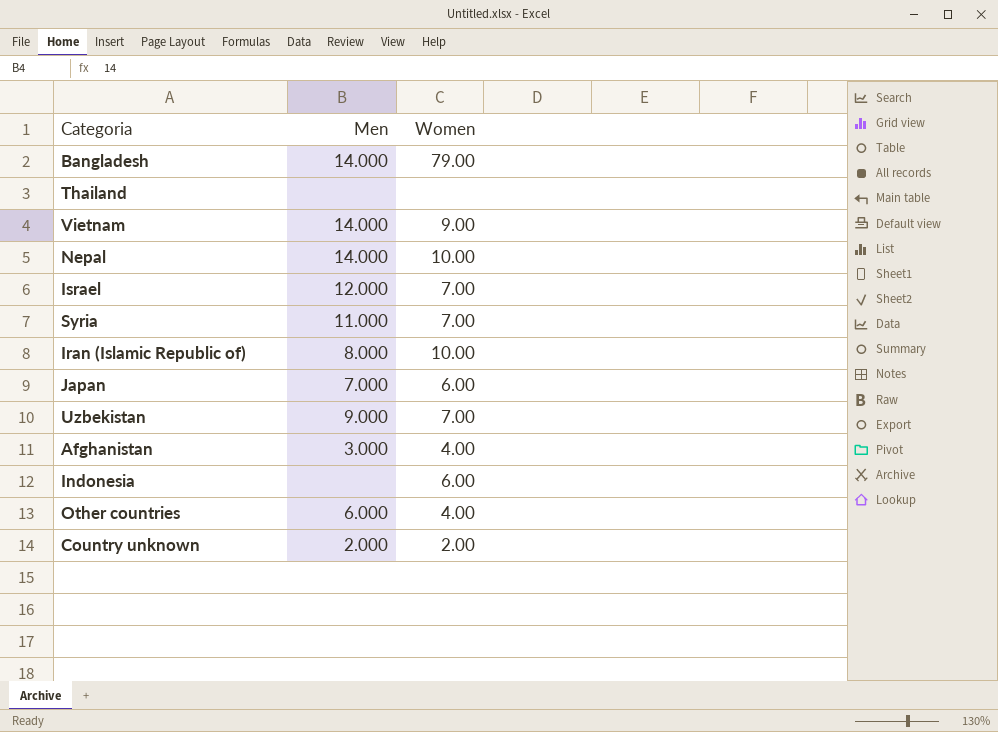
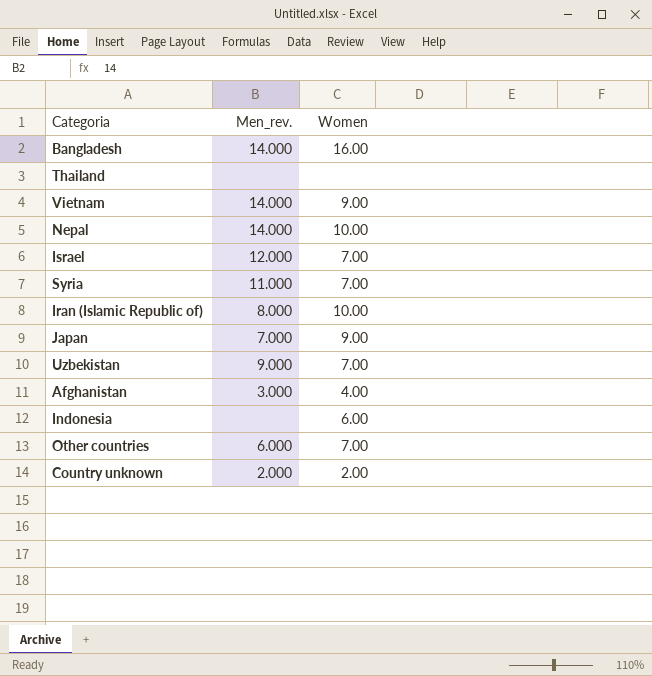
column name: Men -> Men_rev.
Bangladesh | Women: 79.00 -> 16.00
Japan | Women: 6.00 -> 9.00
Other countries | Women: 4.00 -> 7.00

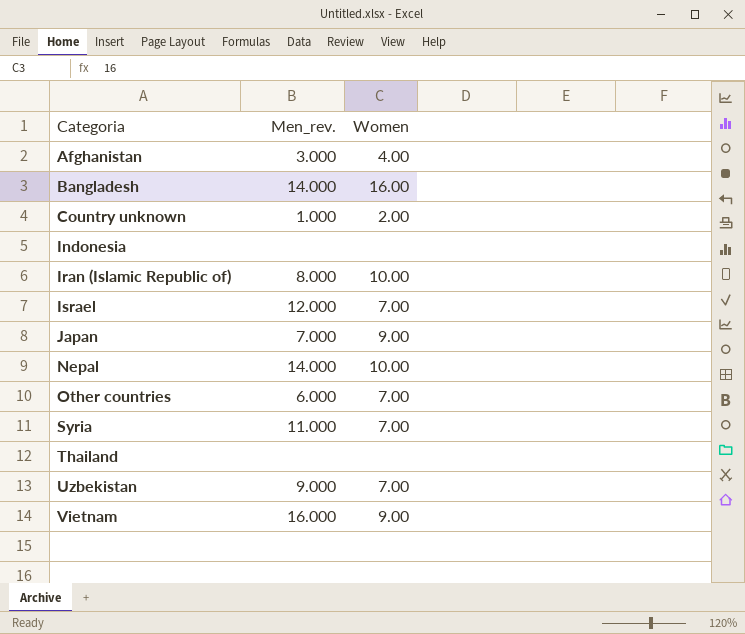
row order: none -> Categoria ascending
Country unknown | Men_rev.: 2.000 -> 1.000
Indonesia | Women: 6.00 -> none
Vietnam | Men_rev.: 14.000 -> 16.000

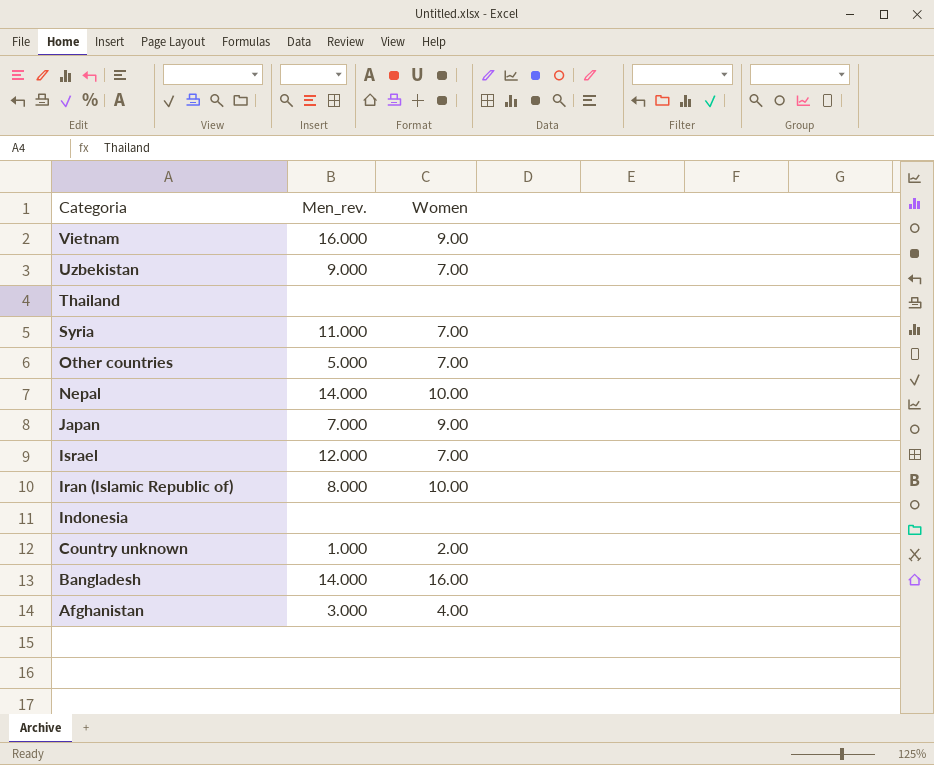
row order: Categoria ascending -> Categoria descending
Other countries | Men_rev.: 6.000 -> 5.000

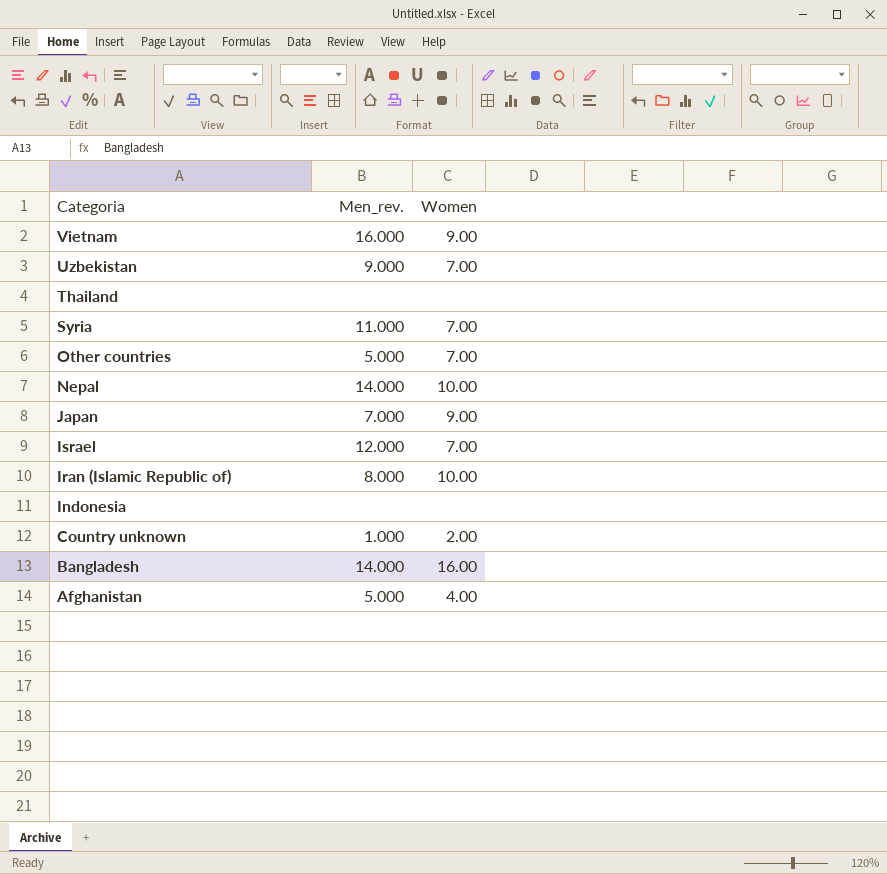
Afghanistan | Men_rev.: 3.000 -> 5.000

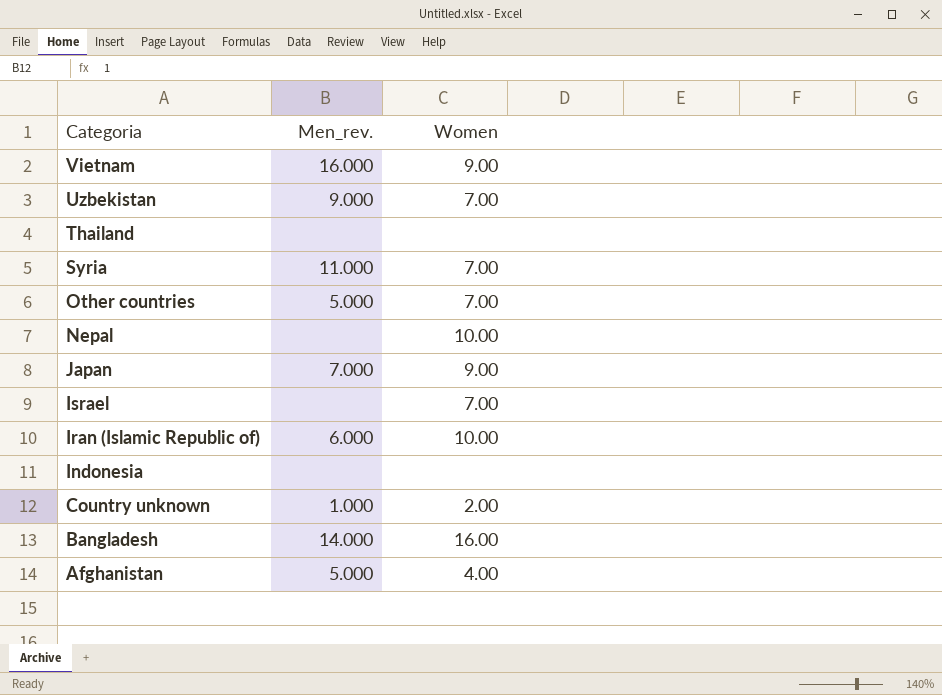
Nepal | Men_rev.: 14.000 -> none
Israel | Men_rev.: 12.000 -> none
Iran (Islamic Republic of) | Men_rev.: 8.000 -> 6.000

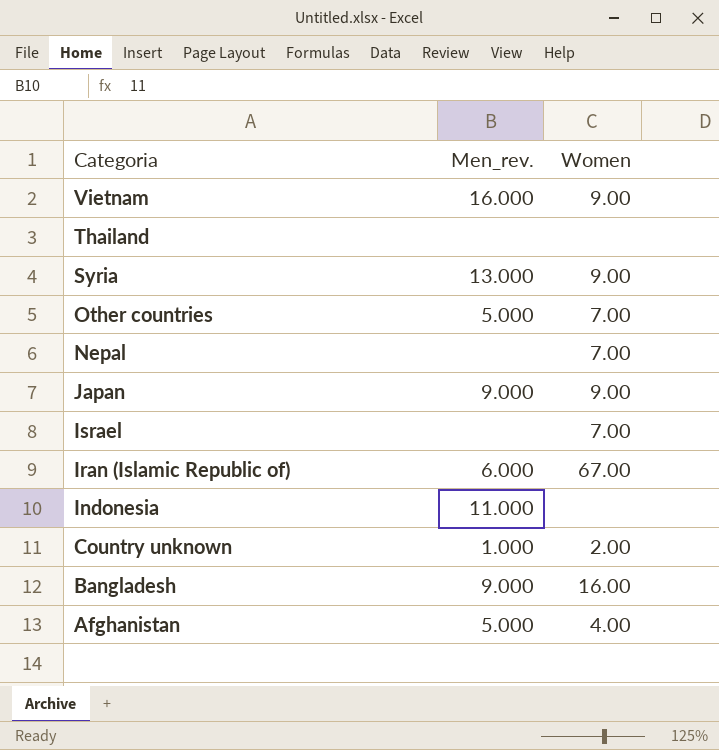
row Uzbekistan: 9.000 | 7.00 -> none
Syria | Men_rev.: 11.000 -> 13.000
Syria | Women: 7.00 -> 9.00
Nepal | Women: 10.00 -> 7.00
Japan | Men_rev.: 7.000 -> 9.000
Iran (Islamic Republic of) | Women: 10.00 -> 67.00
Indonesia | Men_rev.: none -> 11.000
Bangladesh | Men_rev.: 14.000 -> 9.000

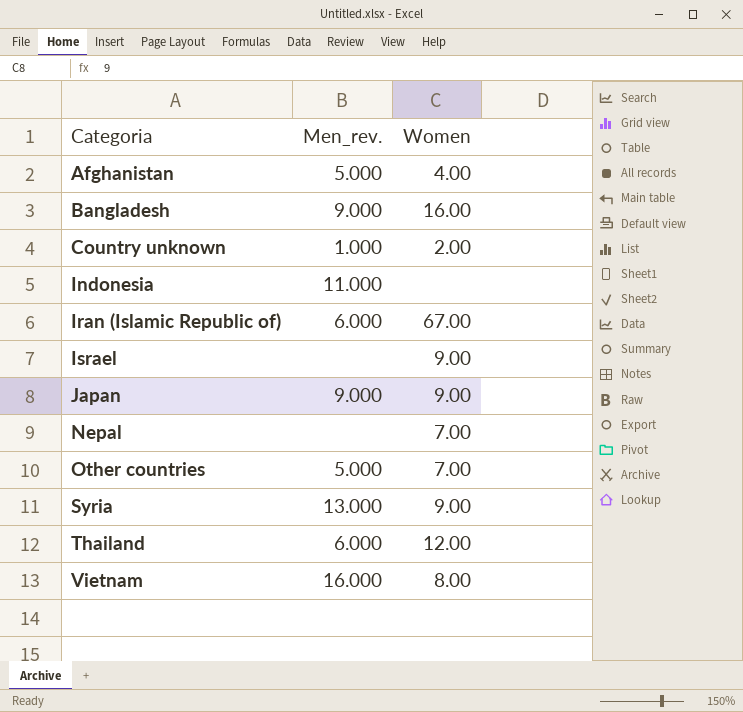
row order: Categoria descending -> Categoria ascending
Israel | Women: 7.00 -> 9.00
Thailand | Men_rev.: none -> 6.000
Thailand | Women: none -> 12.00
Vietnam | Women: 9.00 -> 8.00

